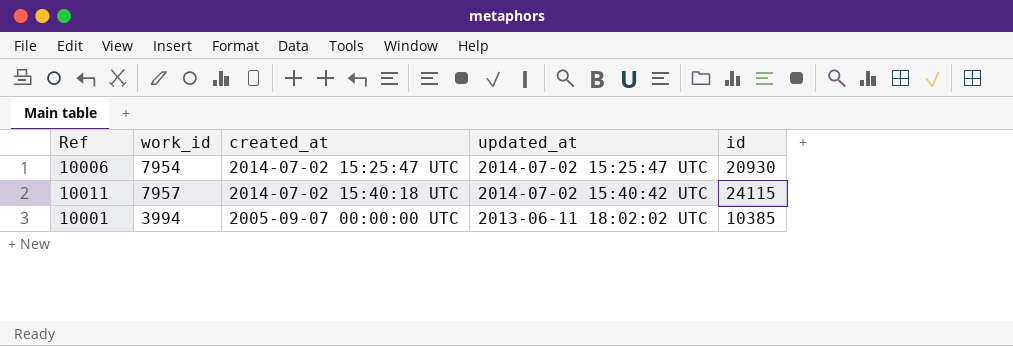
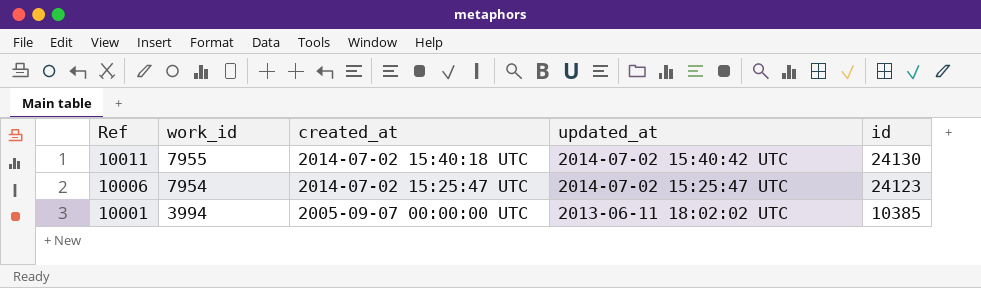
row order: none -> Ref descending
10011 | work_id: 7957 -> 7955
10011 | id: 24115 -> 24130
10006 | id: 20930 -> 24123

